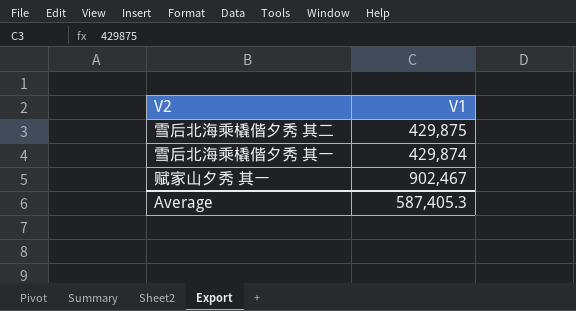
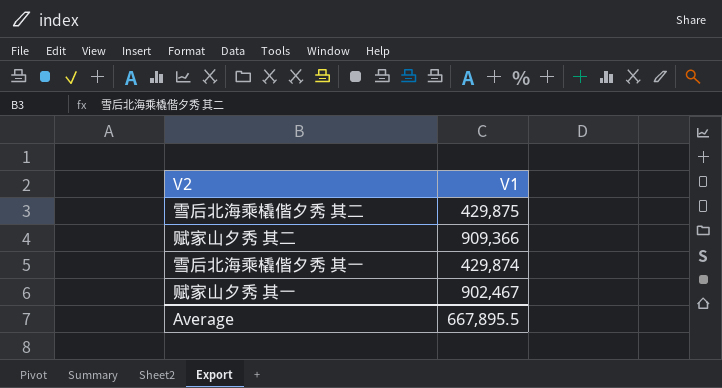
row 赋家山夕秀 其二: none -> 909,366
Average | V1: 587,405.3 -> 667,895.5

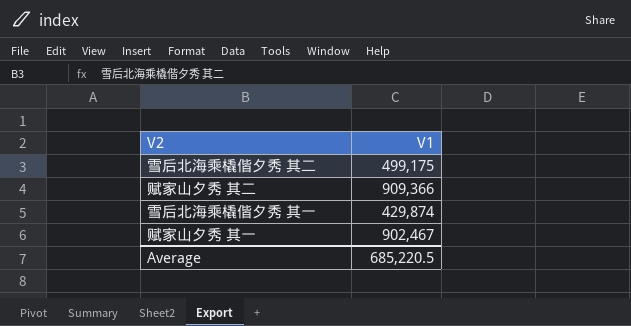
雪后北海乘橇偕夕秀 其二 | V1: 429,875 -> 499,175
Average | V1: 667,895.5 -> 685,220.5

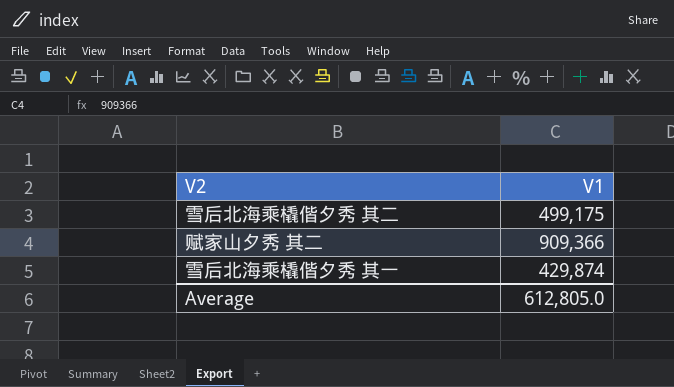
row 赋家山夕秀 其一: 902,467 -> none
Average | V1: 685,220.5 -> 612,805.0

